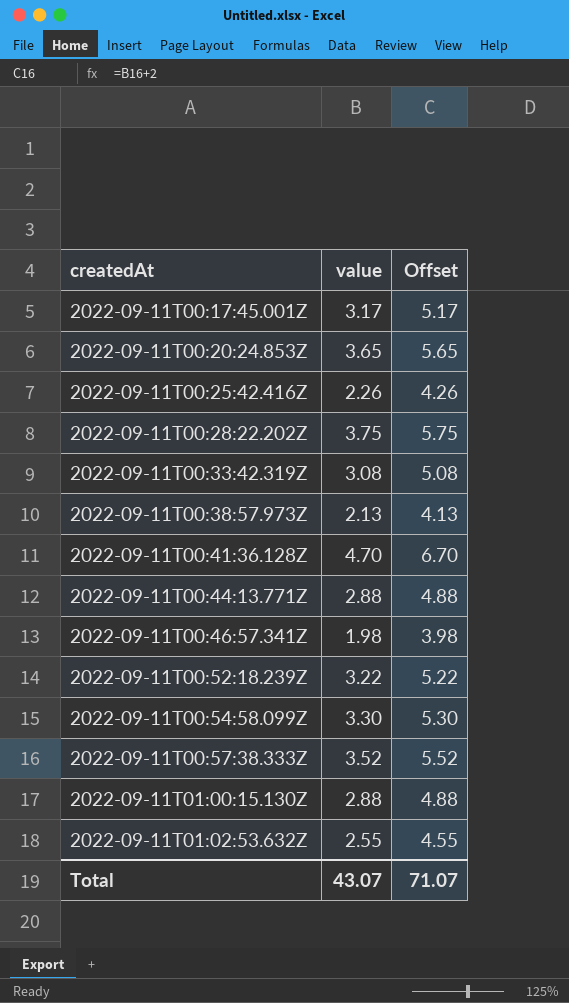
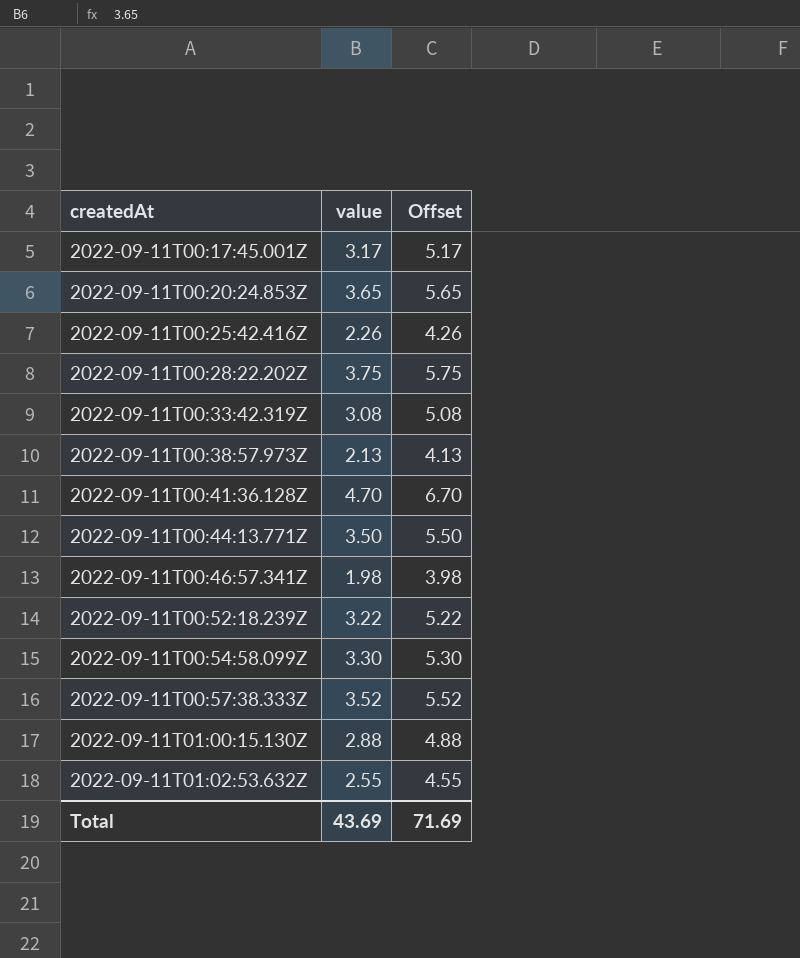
2022-09-11T00:44:13.771Z | value: 2.88 -> 3.50
2022-09-11T00:44:13.771Z | Offset: 4.88 -> 5.50
Total | value: 43.07 -> 43.69
Total | Offset: 71.07 -> 71.69

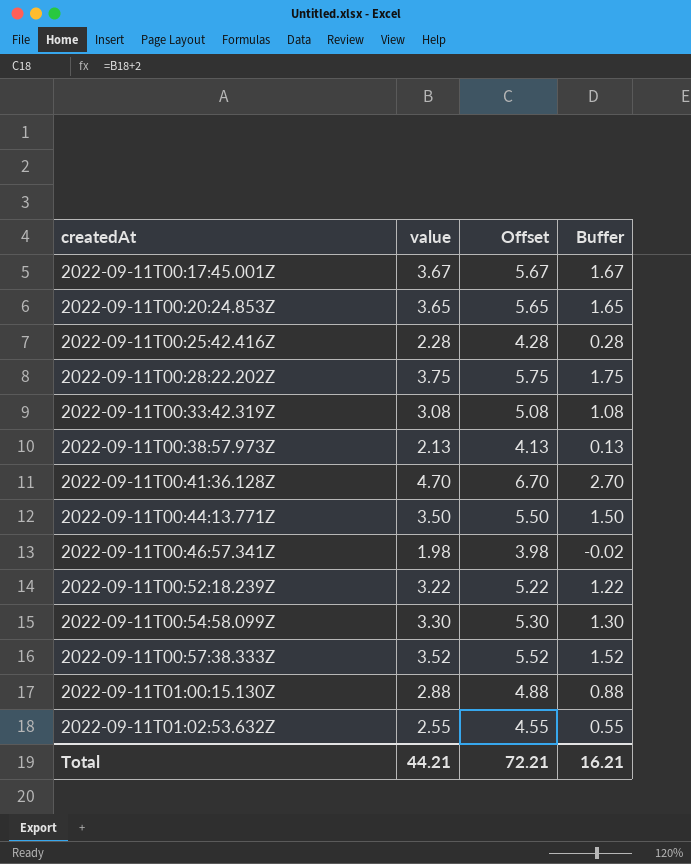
column Buffer | formula: none -> [value] - 2
2022-09-11T00:17:45.001Z | value: 3.17 -> 3.67
2022-09-11T00:17:45.001Z | Offset: 5.17 -> 5.67
2022-09-11T00:25:42.416Z | value: 2.26 -> 2.28
2022-09-11T00:25:42.416Z | Offset: 4.26 -> 4.28
Total | value: 43.69 -> 44.21
Total | Offset: 71.69 -> 72.21

